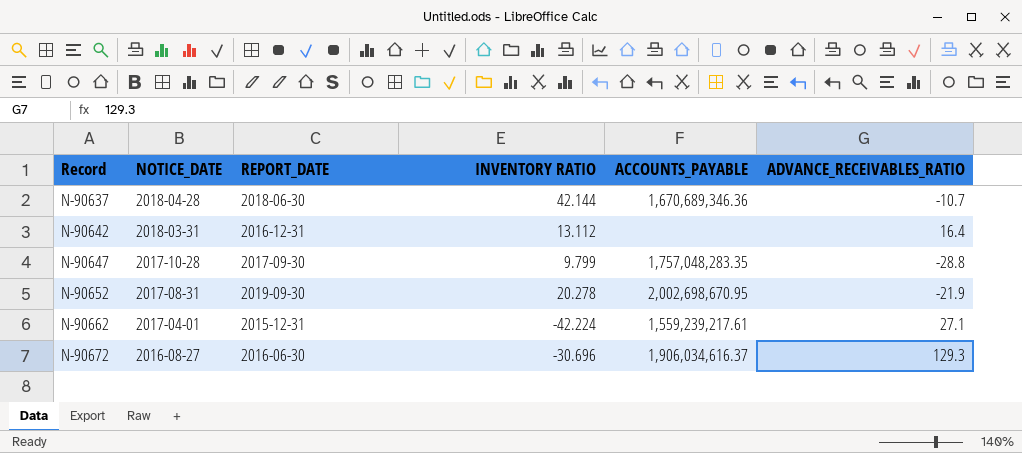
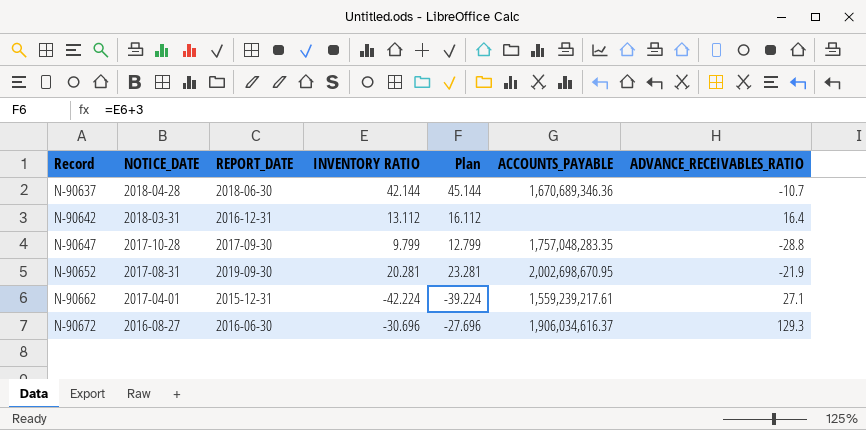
column Plan | formula: none -> [INVENTORY RATIO] + 3
N-90652 | INVENTORY RATIO: 20.278 -> 20.281

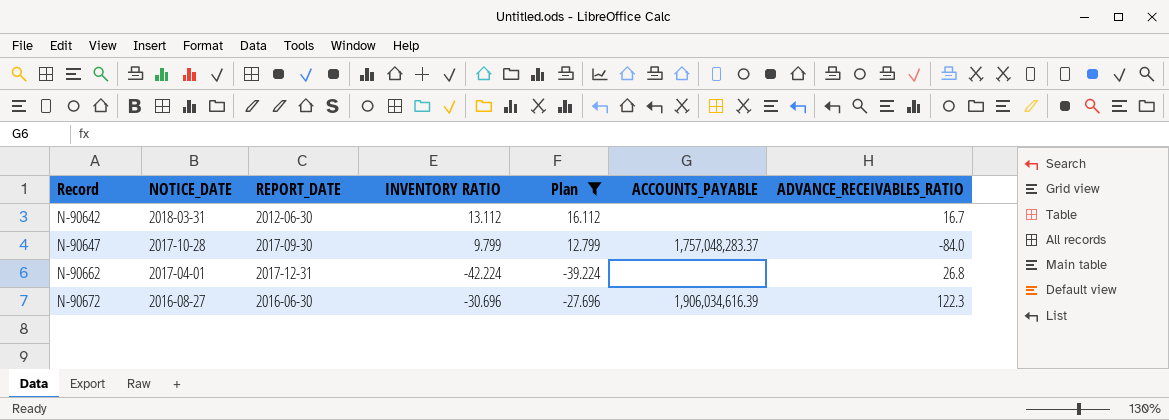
filter: none -> Plan <= 16.112
N-90642 | REPORT_DATE: 2016-12-31 -> 2012-06-30
N-90642 | ADVANCE_RECEIVABLES_RATIO: 16.4 -> 16.7
N-90647 | ACCOUNTS_PAYABLE: 1,757,048,283.35 -> 1,757,048,283.37
N-90647 | ADVANCE_RECEIVABLES_RATIO: -28.8 -> -84.0
N-90662 | REPORT_DATE: 2015-12-31 -> 2017-12-31
N-90662 | ACCOUNTS_PAYABLE: 1,559,239,217.61 -> none
N-90662 | ADVANCE_RECEIVABLES_RATIO: 27.1 -> 26.8
N-90672 | ACCOUNTS_PAYABLE: 1,906,034,616.37 -> 1,906,034,616.39
N-90672 | ADVANCE_RECEIVABLES_RATIO: 129.3 -> 122.3

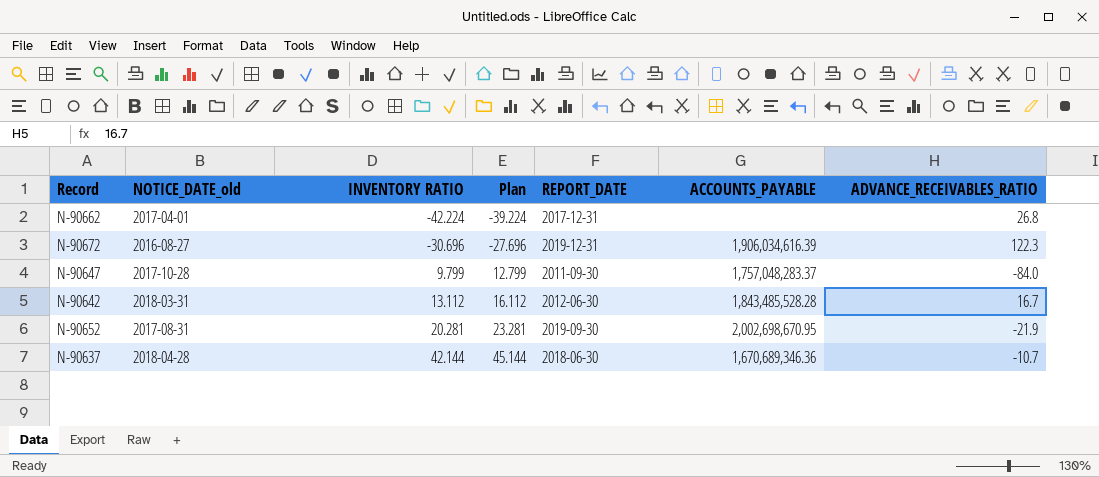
filter: Plan <= 16.112 -> none
row order: Record ascending -> INVENTORY RATIO ascending
column name: NOTICE_DATE -> NOTICE_DATE_old
column REPORT_DATE | position: 3 -> 5
N-90672 | REPORT_DATE: 2016-06-30 -> 2019-12-31
N-90647 | REPORT_DATE: 2017-09-30 -> 2011-09-30
N-90642 | ACCOUNTS_PAYABLE: none -> 1,843,485,528.28

